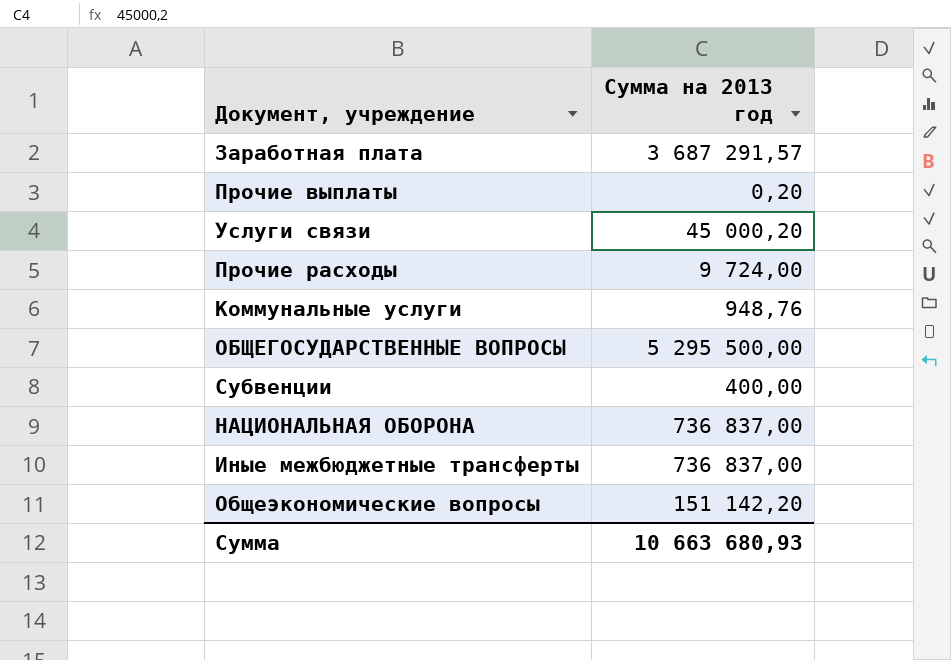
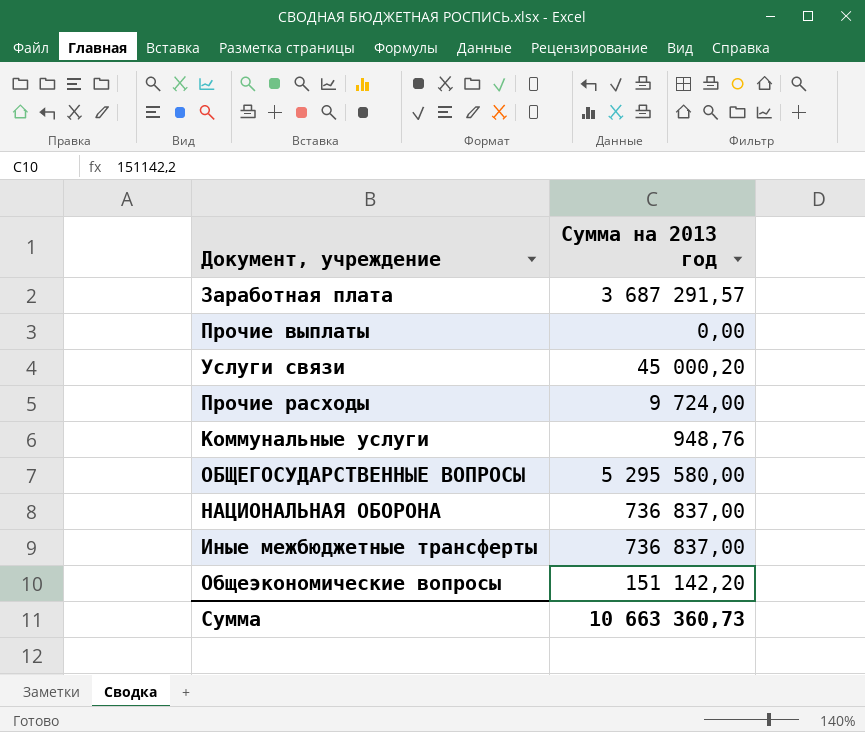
row Субвенции: 400,00 -> none
Прочие выплаты | Сумма на 2013 год: 0,20 -> 0,00
ОБЩЕГОСУДАРСТВЕННЫЕ ВОПРОСЫ | Сумма на 2013 год: 5 295 500,00 -> 5 295 580,00
Сумма | Сумма на 2013 год: 10 663 680,93 -> 10 663 360,73

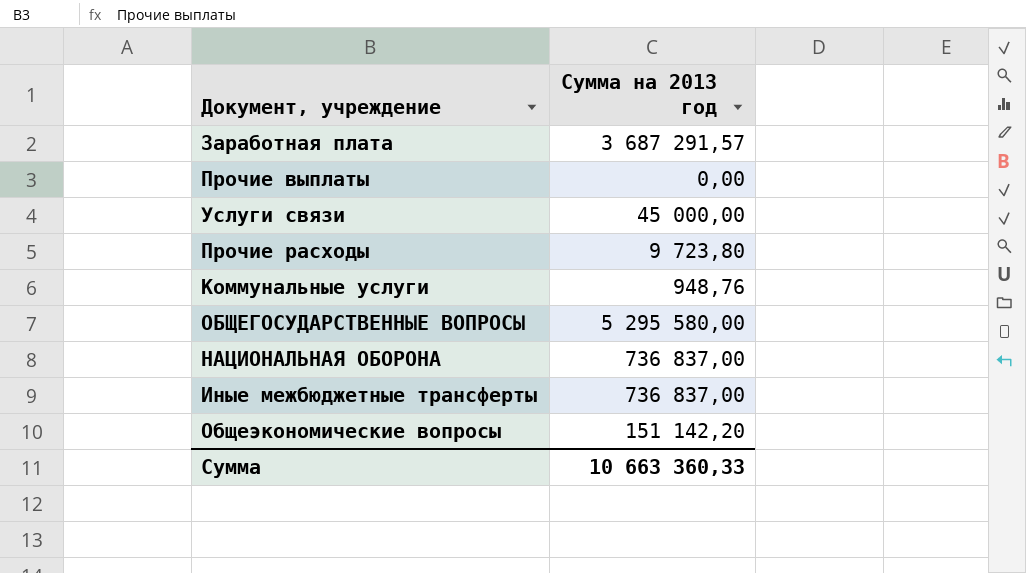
Услуги связи | Сумма на 2013 год: 45 000,20 -> 45 000,00
Прочие расходы | Сумма на 2013 год: 9 724,00 -> 9 723,80
Сумма | Сумма на 2013 год: 10 663 360,73 -> 10 663 360,33

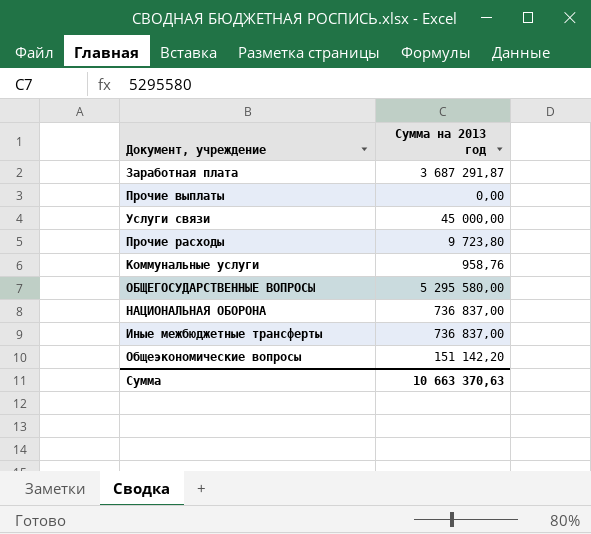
Заработная плата | Сумма на 2013 год: 3 687 291,57 -> 3 687 291,87
Коммунальные услуги | Сумма на 2013 год: 948,76 -> 958,76
Сумма | Сумма на 2013 год: 10 663 360,33 -> 10 663 370,63

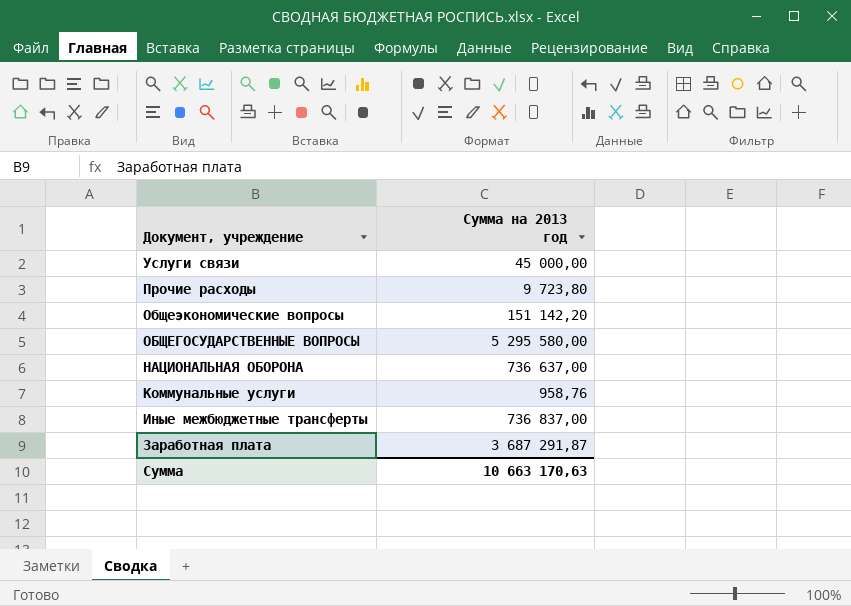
row order: none -> Документ, учреждение descending
row Прочие выплаты: 0,00 -> none
НАЦИОНАЛЬНАЯ ОБОРОНА | Сумма на 2013 год: 736 837,00 -> 736 637,00
Сумма | Сумма на 2013 год: 10 663 370,63 -> 10 663 170,63

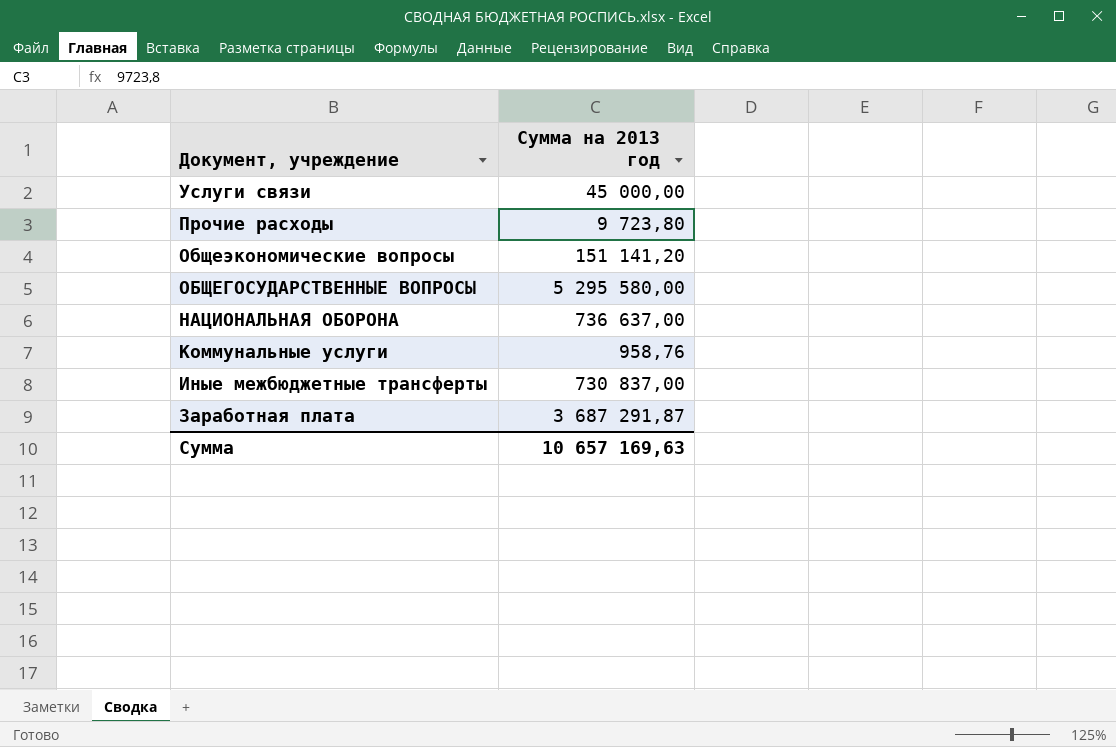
Общеэкономические вопросы | Сумма на 2013 год: 151 142,20 -> 151 141,20
Иные межбюджетные трансферты | Сумма на 2013 год: 736 837,00 -> 730 837,00
Сумма | Сумма на 2013 год: 10 663 170,63 -> 10 657 169,63

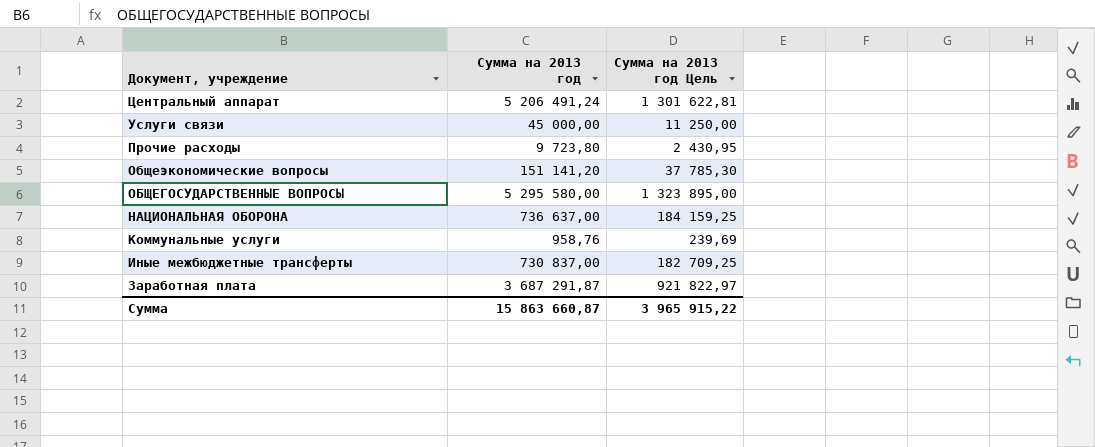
column Сумма на 2013 год Цель | formula: none -> [Сумма на 2013 год] * 0,25
row Центральный аппарат: none -> 5 206 491,24 | 1 301 622,81
Сумма | Сумма на 2013 год: 10 657 169,63 -> 15 863 660,87

